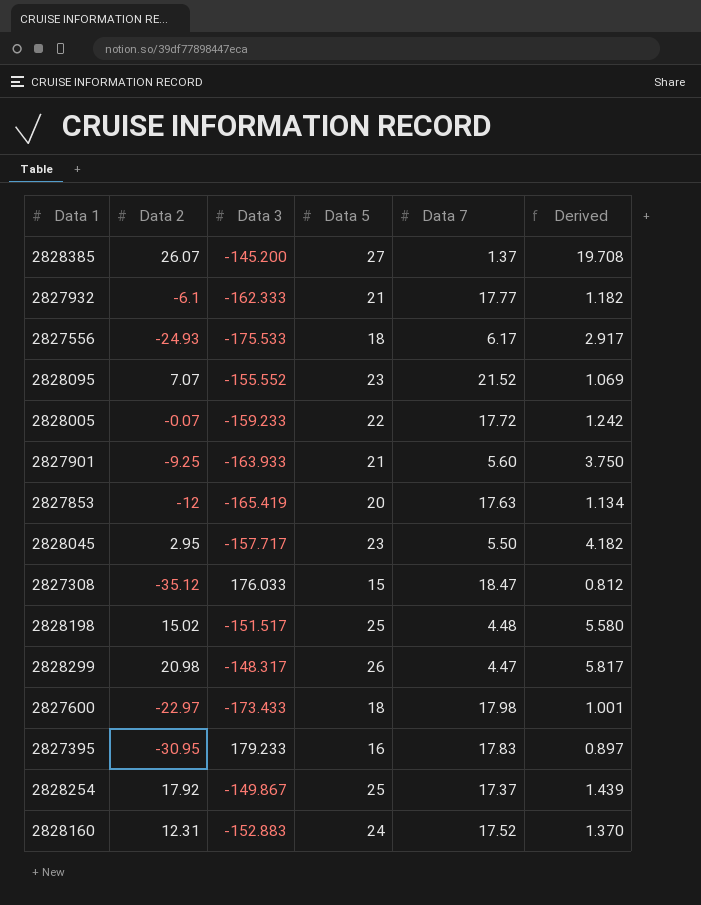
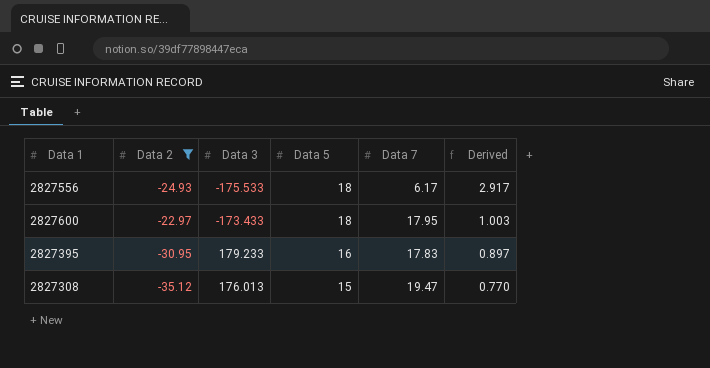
filter: none -> Data 2 <= -22.97
row order: none -> Data 5 descending
2827600 | Data 7: 17.98 -> 17.95
2827600 | Derived: 1.001 -> 1.003
2827308 | Data 3: 176.033 -> 176.013
2827308 | Data 7: 18.47 -> 19.47
2827308 | Derived: 0.812 -> 0.770

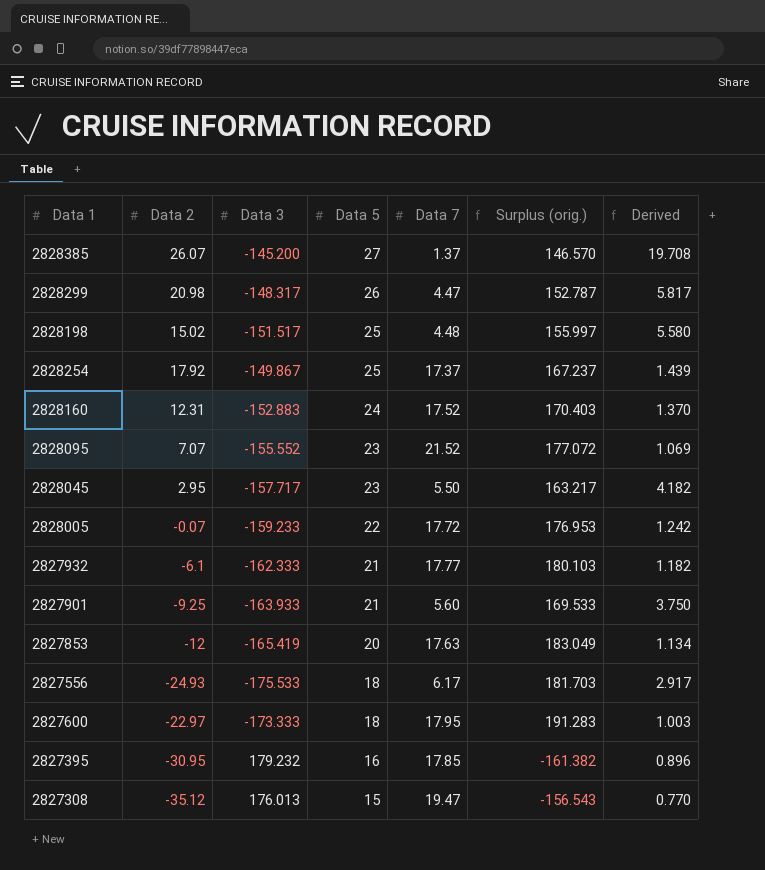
filter: Data 2 <= -22.97 -> none
column Surplus (orig.) | formula: none -> [Data 7] - [Data 3]
2827600 | Data 3: -173.433 -> -173.333
2827395 | Data 3: 179.233 -> 179.232
2827395 | Data 7: 17.83 -> 17.85
2827395 | Derived: 0.897 -> 0.896

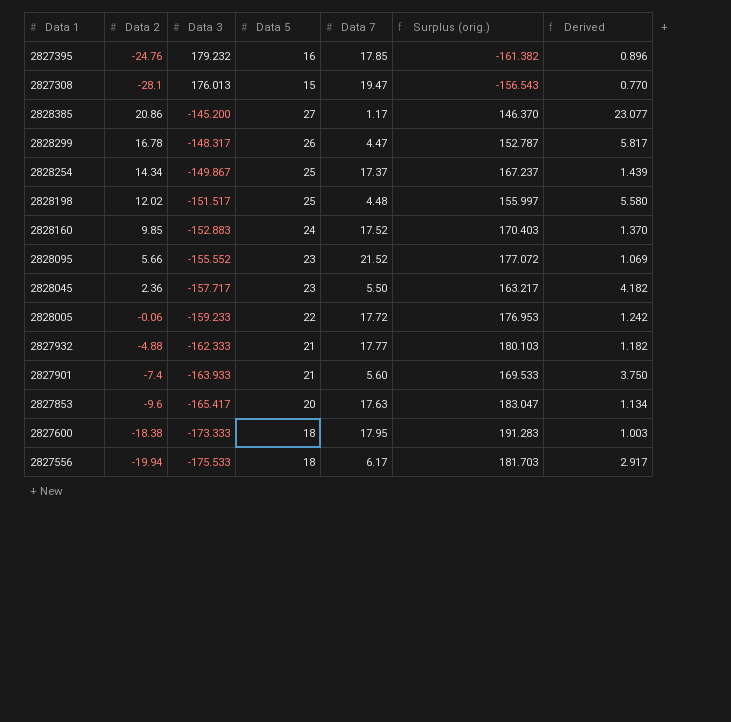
row order: Data 5 descending -> Data 3 descending
2827395 | Data 2: -30.95 -> -24.76
2827308 | Data 2: -35.12 -> -28.1
2828385 | Data 2: 26.07 -> 20.86
2828385 | Data 7: 1.37 -> 1.17
2828385 | Surplus (orig.): 146.570 -> 146.370
2828385 | Derived: 19.708 -> 23.077
2828299 | Data 2: 20.98 -> 16.78
2828254 | Data 2: 17.92 -> 14.34
2828198 | Data 2: 15.02 -> 12.02
2828160 | Data 2: 12.31 -> 9.85
2828095 | Data 2: 7.07 -> 5.66
2828045 | Data 2: 2.95 -> 2.36
2828005 | Data 2: -0.07 -> -0.06
2827932 | Data 2: -6.1 -> -4.88
2827901 | Data 2: -9.25 -> -7.4
2827853 | Data 2: -12 -> -9.6
2827853 | Data 3: -165.419 -> -165.417
2827853 | Surplus (orig.): 183.049 -> 183.047
2827600 | Data 2: -22.97 -> -18.38
2827556 | Data 2: -24.93 -> -19.94

